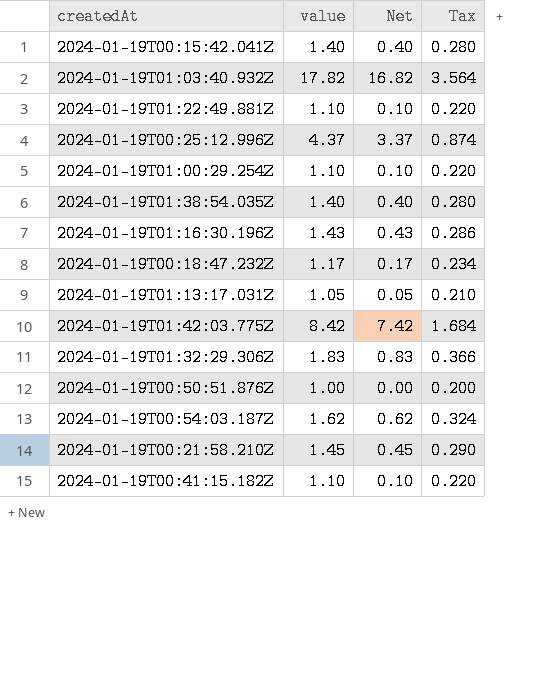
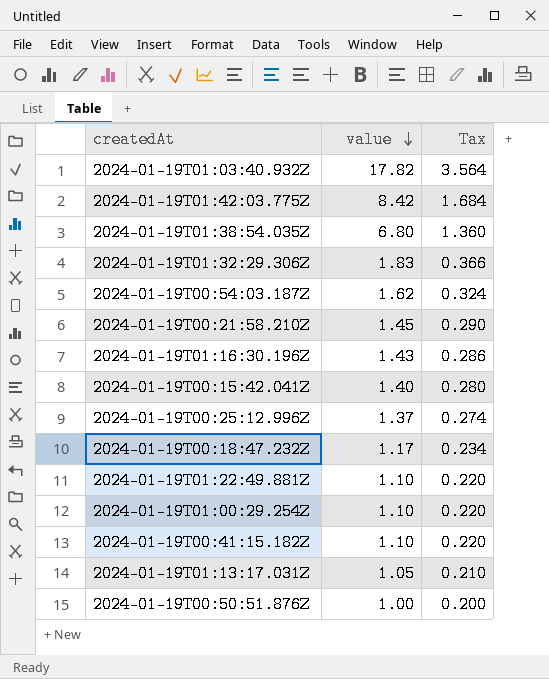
row order: none -> value descending
column Net | formula: [value] - 1 -> none
2024-01-19T01:38:54.035Z | value: 1.40 -> 6.80
2024-01-19T01:38:54.035Z | Tax: 0.280 -> 1.360
2024-01-19T00:25:12.996Z | value: 4.37 -> 1.37
2024-01-19T00:25:12.996Z | Tax: 0.874 -> 0.274

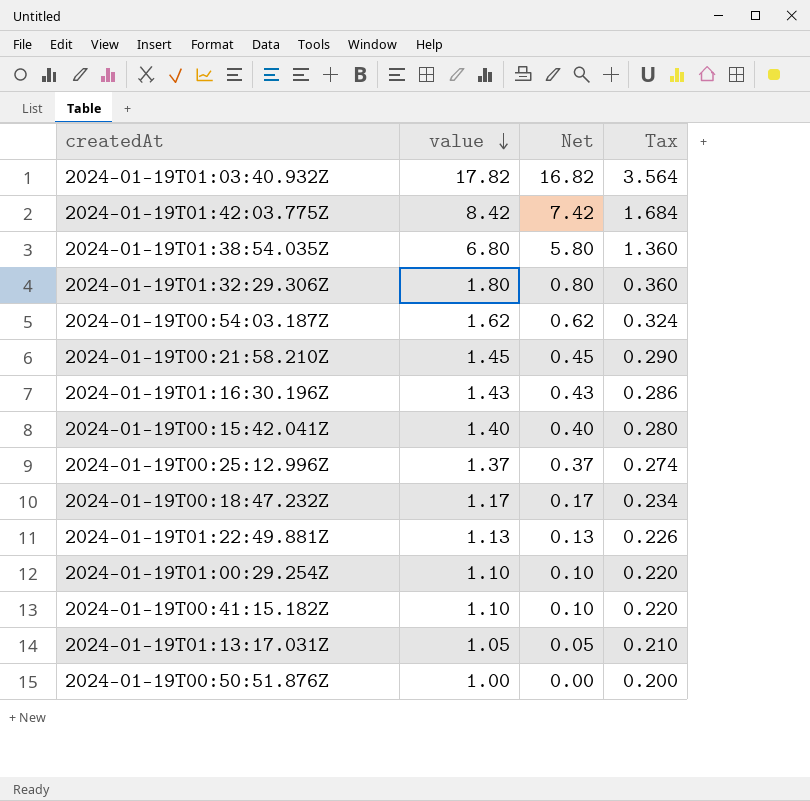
column Net | formula: none -> [value] - 1
2024-01-19T01:32:29.306Z | value: 1.83 -> 1.80
2024-01-19T01:32:29.306Z | Tax: 0.366 -> 0.360
2024-01-19T01:22:49.881Z | value: 1.10 -> 1.13
2024-01-19T01:22:49.881Z | Tax: 0.220 -> 0.226

